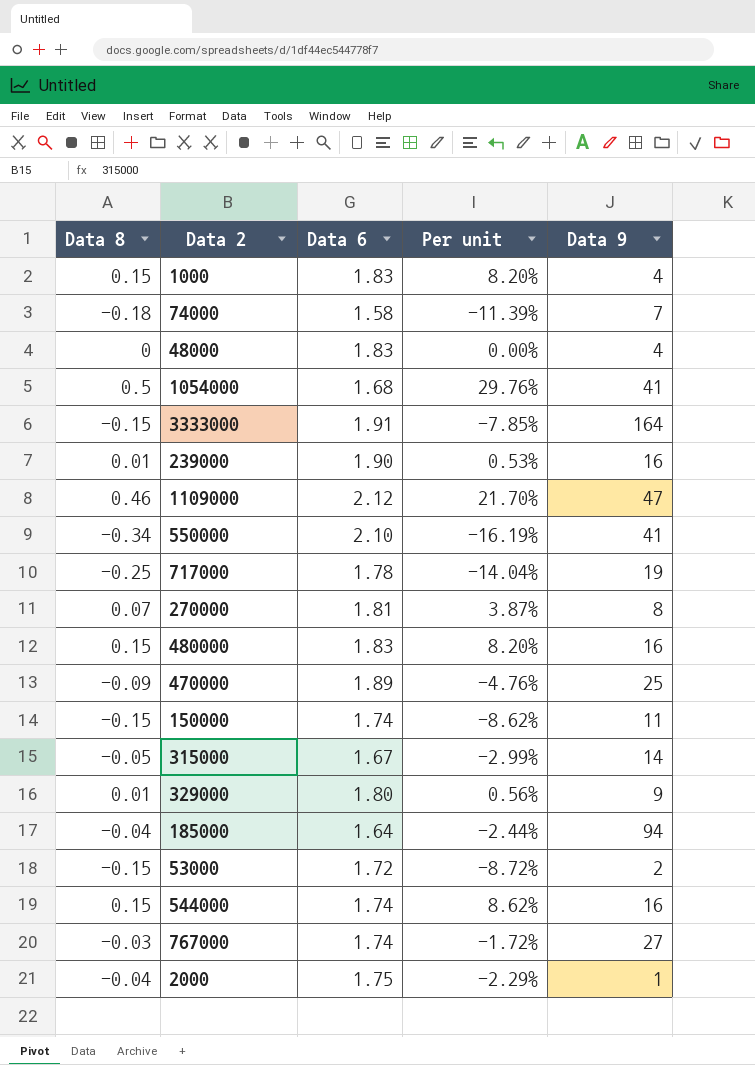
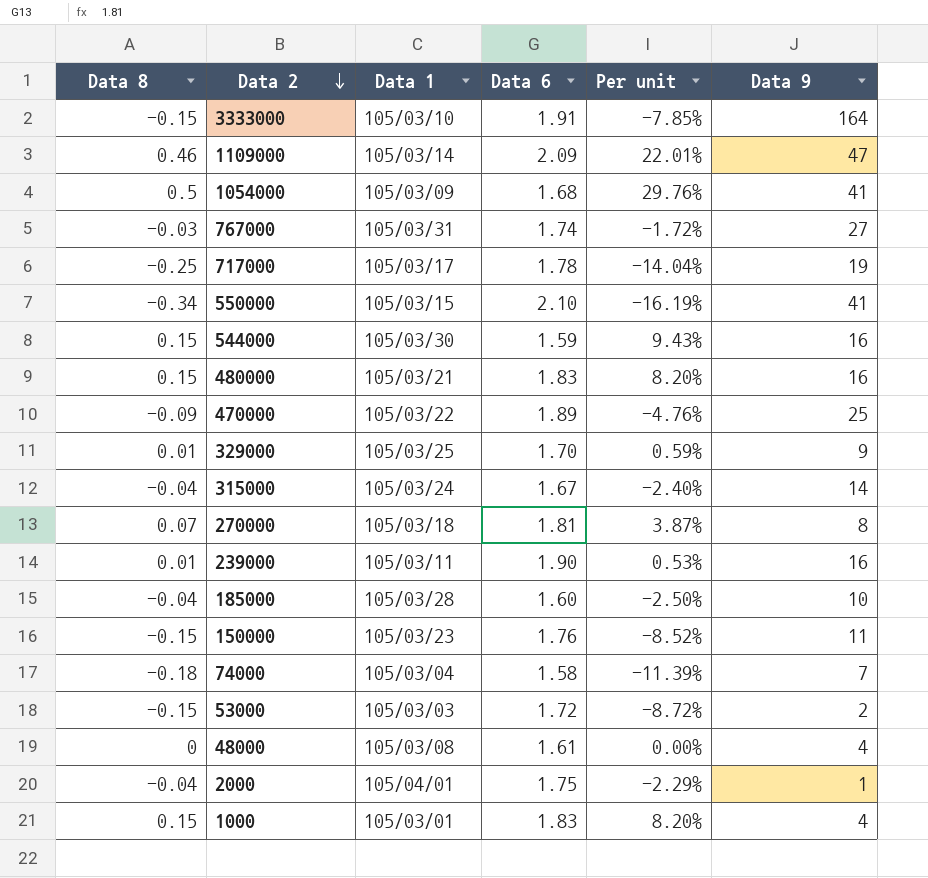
row order: none -> Data 2 descending
column Data 1 | position: none -> 3
1109000 | Data 6: 2.12 -> 2.09
1109000 | Per unit: 21.70% -> 22.01%
544000 | Data 6: 1.74 -> 1.59
544000 | Per unit: 8.62% -> 9.43%
329000 | Data 6: 1.80 -> 1.70
329000 | Per unit: 0.56% -> 0.59%
315000 | Data 8: -0.05 -> -0.04
315000 | Per unit: -2.99% -> -2.40%
185000 | Data 6: 1.64 -> 1.60
185000 | Per unit: -2.44% -> -2.50%
185000 | Data 9: 94 -> 10
150000 | Data 6: 1.74 -> 1.76
150000 | Per unit: -8.62% -> -8.52%
48000 | Data 6: 1.83 -> 1.61

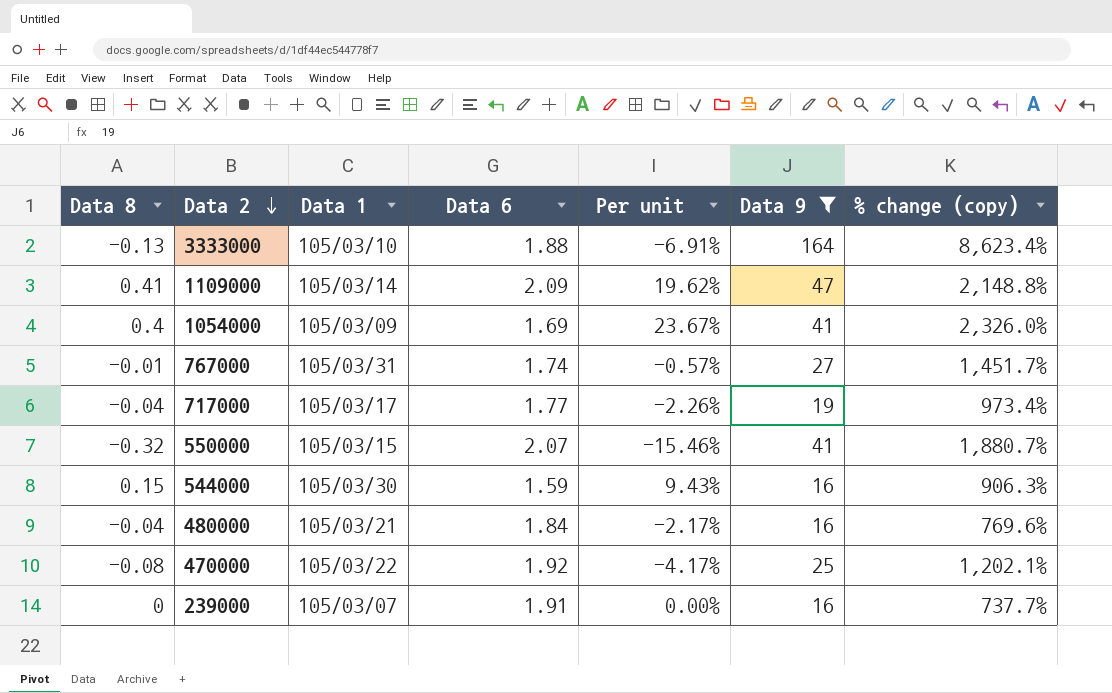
filter: none -> Data 9 >= 16
column % change (copy) | formula: none -> ([Data 9] - [Data 6]) / [Data 6]
3333000 | Data 8: -0.15 -> -0.13
3333000 | Data 6: 1.91 -> 1.88
3333000 | Per unit: -7.85% -> -6.91%
1109000 | Data 8: 0.46 -> 0.41
1109000 | Per unit: 22.01% -> 19.62%
1054000 | Data 8: 0.5 -> 0.4
1054000 | Data 6: 1.68 -> 1.69
1054000 | Per unit: 29.76% -> 23.67%
767000 | Data 8: -0.03 -> -0.01
767000 | Per unit: -1.72% -> -0.57%
717000 | Data 8: -0.25 -> -0.04
717000 | Data 6: 1.78 -> 1.77
717000 | Per unit: -14.04% -> -2.26%
550000 | Data 8: -0.34 -> -0.32
550000 | Data 6: 2.10 -> 2.07
550000 | Per unit: -16.19% -> -15.46%
480000 | Data 8: 0.15 -> -0.04
480000 | Data 6: 1.83 -> 1.84
480000 | Per unit: 8.20% -> -2.17%
470000 | Data 8: -0.09 -> -0.08
470000 | Data 6: 1.89 -> 1.92
470000 | Per unit: -4.76% -> -4.17%
239000 | Data 8: 0.01 -> 0
239000 | Data 1: 105/03/11 -> 105/03/07
239000 | Data 6: 1.90 -> 1.91
239000 | Per unit: 0.53% -> 0.00%

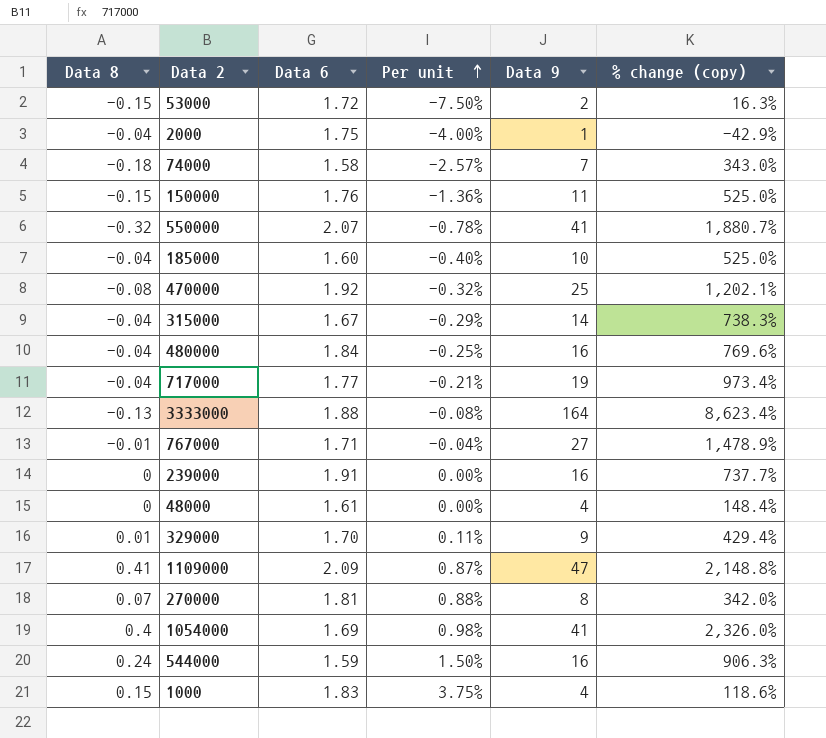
filter: Data 9 >= 16 -> none
row order: Data 2 descending -> Per unit ascending
column Data 1 | position: 3 -> none
column Per unit | formula: [Data 8] / [Data 6] -> [Data 8] / [Data 9]
767000 | Data 6: 1.74 -> 1.71
767000 | % change (copy): 1,451.7% -> 1,478.9%
544000 | Data 8: 0.15 -> 0.24

